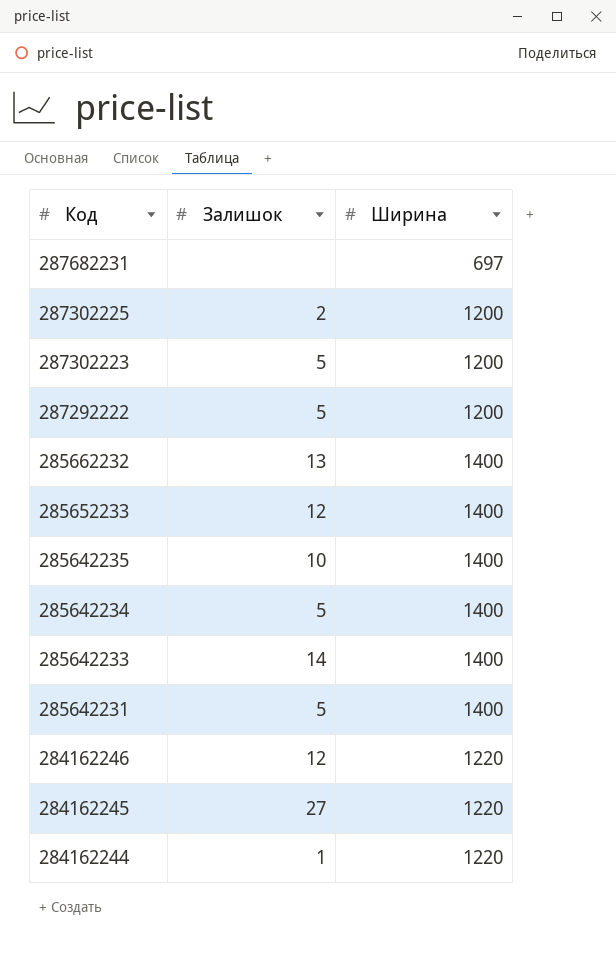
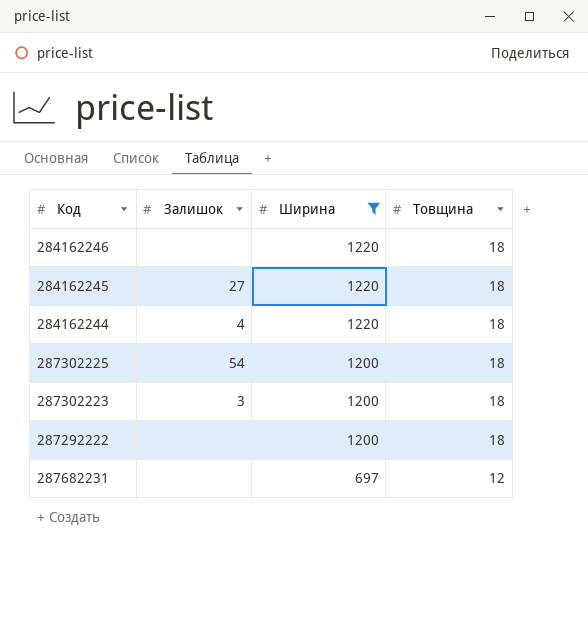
filter: none -> Ширина != 1400
row order: Код descending -> Ширина descending
column Товщина | position: none -> 4
284162246 | Залишок: 12 -> none
284162244 | Залишок: 1 -> 4
287302225 | Залишок: 2 -> 54
287302223 | Залишок: 5 -> 3
287292222 | Залишок: 5 -> none

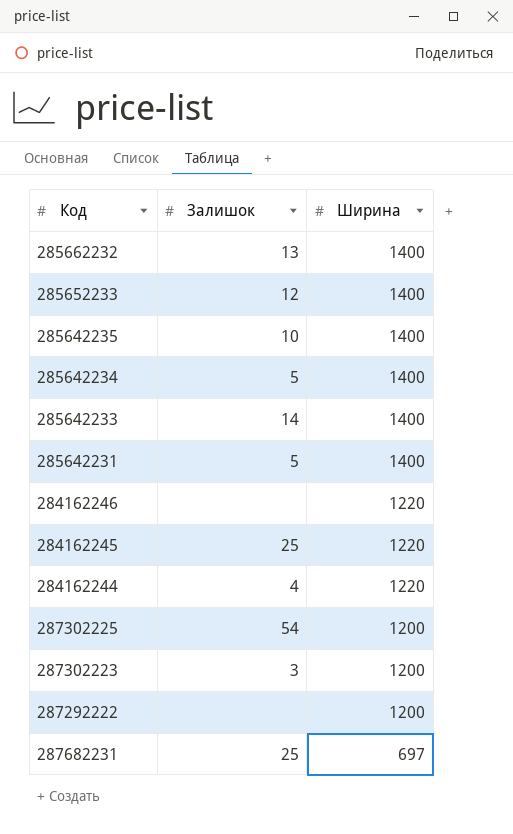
filter: Ширина != 1400 -> none
column Товщина | position: 4 -> none
284162245 | Залишок: 27 -> 25
287682231 | Залишок: none -> 25

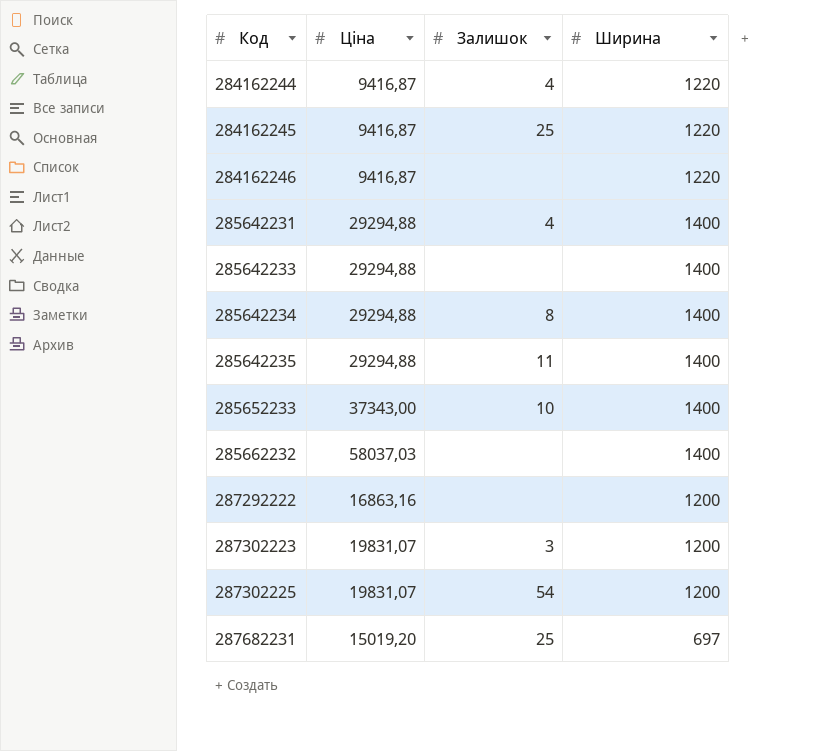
row order: Ширина descending -> Код ascending
column Ціна | position: none -> 2
285642231 | Залишок: 5 -> 4
285642233 | Залишок: 14 -> none
285642234 | Залишок: 5 -> 8
285642235 | Залишок: 10 -> 11
285652233 | Залишок: 12 -> 10
285662232 | Залишок: 13 -> none

